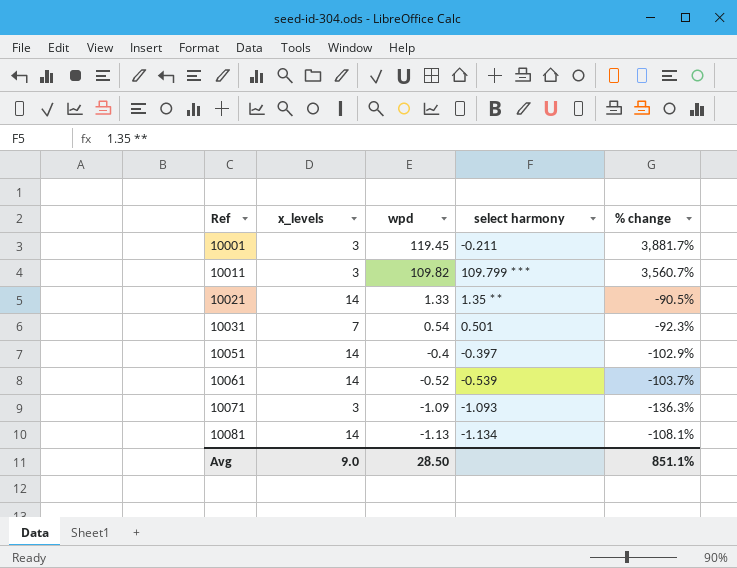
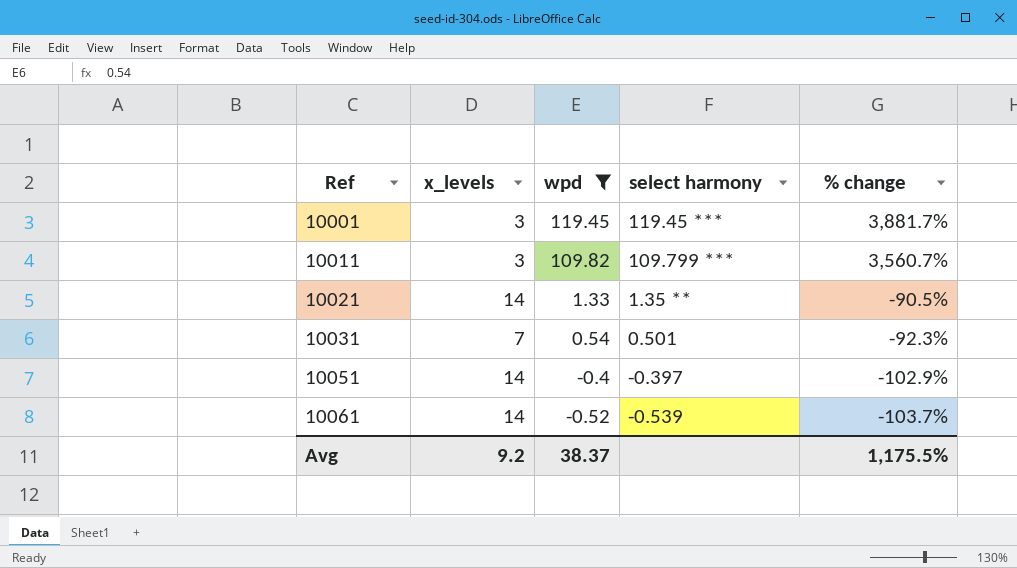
filter: none -> wpd >= -0.52
10001 | select harmony: -0.211 -> 119.45 ***
Avg | x_levels: 9.0 -> 9.2
Avg | wpd: 28.50 -> 38.37
Avg | % change: 851.1% -> 1,175.5%

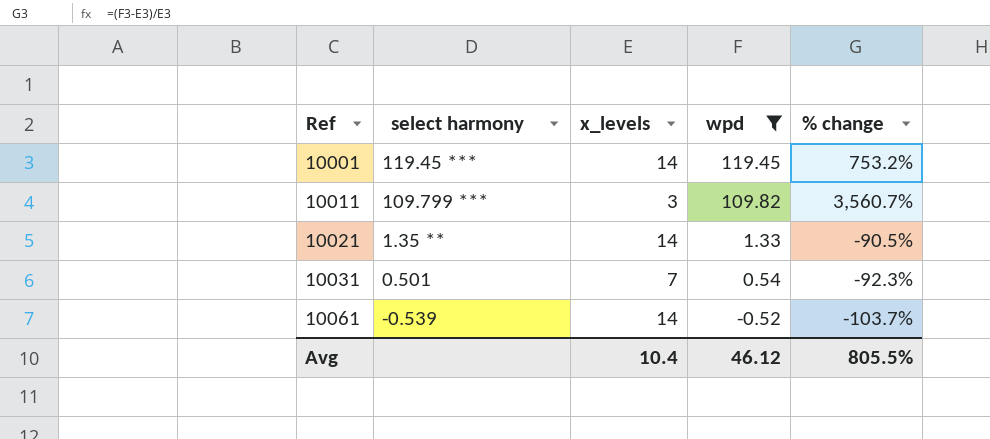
column select harmony | position: 4 -> 2
row 10051: 14 | -0.4 | -0.397 | -102.9% -> none
10001 | x_levels: 3 -> 14
10001 | % change: 3,881.7% -> 753.2%
Avg | x_levels: 9.2 -> 10.4
Avg | wpd: 38.37 -> 46.12
Avg | % change: 1,175.5% -> 805.5%

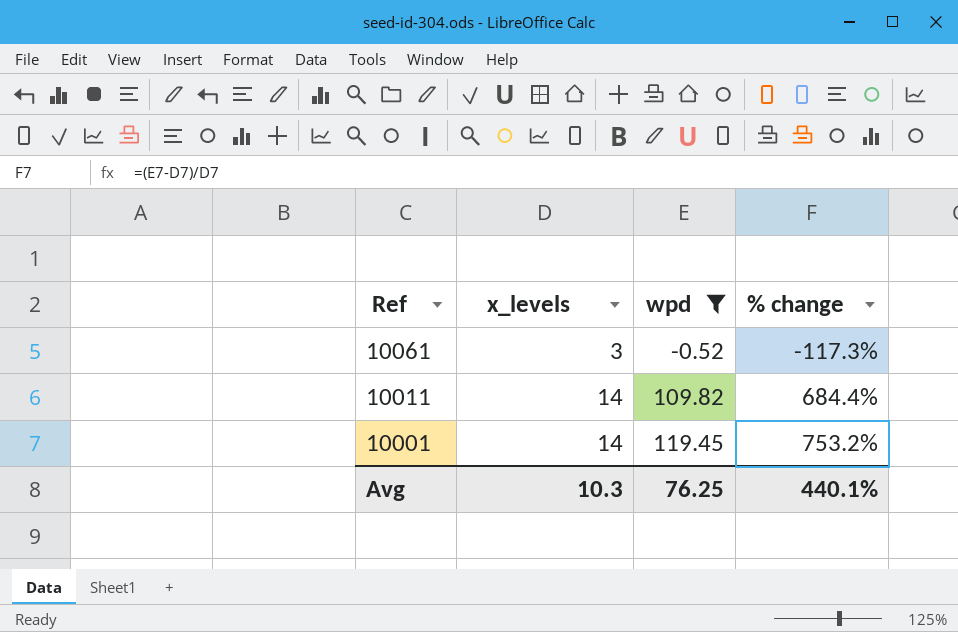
row order: Ref ascending -> Ref descending
column select harmony | position: 2 -> none
row 10021: 1.35 ** | 14 | 1.33 | -90.5% -> none
row 10031: 0.501 | 7 | 0.54 | -92.3% -> none
10061 | x_levels: 14 -> 3
10061 | % change: -103.7% -> -117.3%
10011 | x_levels: 3 -> 14
10011 | % change: 3,560.7% -> 684.4%
Avg | x_levels: 10.4 -> 10.3
Avg | wpd: 46.12 -> 76.25
Avg | % change: 805.5% -> 440.1%

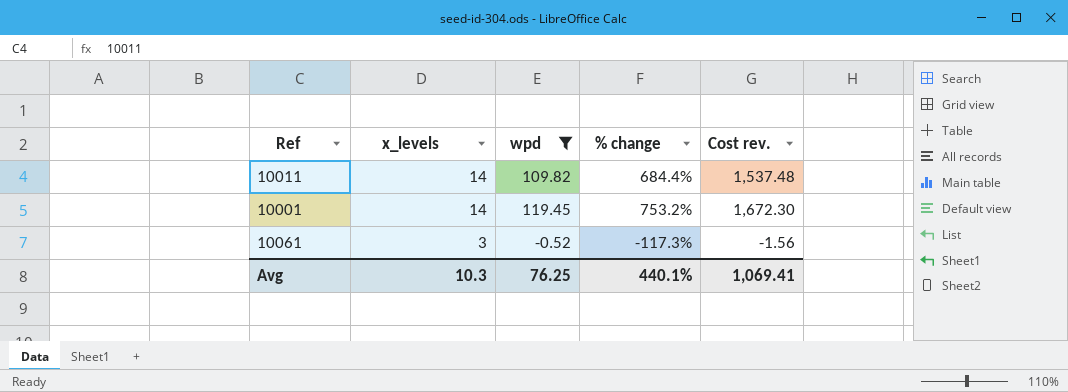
row order: Ref descending -> x_levels descending
column Cost rev. | formula: none -> [x_levels] * [wpd]

